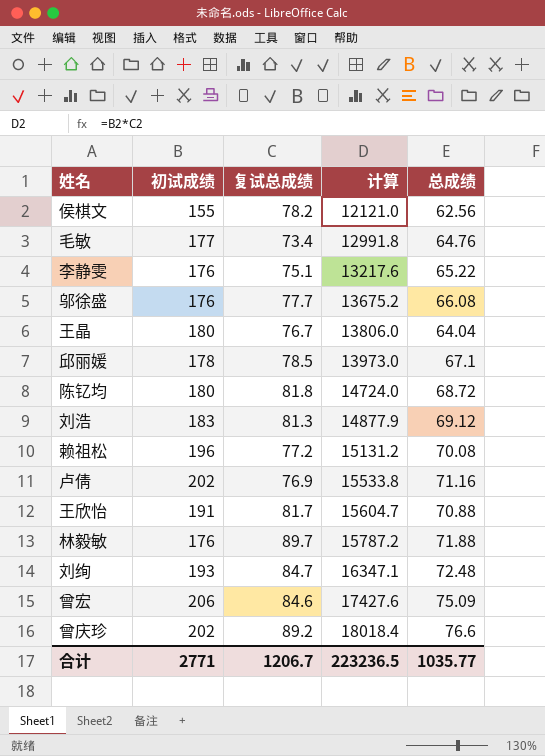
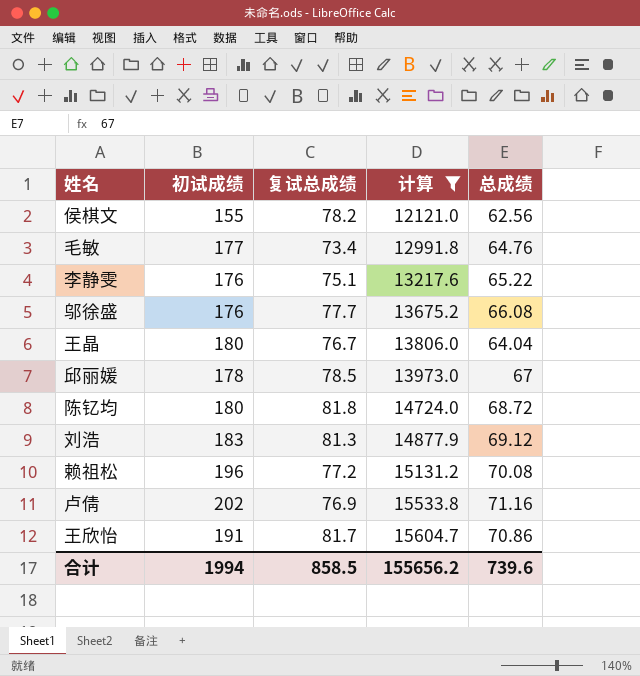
filter: none -> 计算 <= 15604.7
邱丽媛 | 总成绩: 67.1 -> 67
王欣怡 | 总成绩: 70.88 -> 70.86
合计 | 初试成绩: 2771 -> 1994
合计 | 复试总成绩: 1206.7 -> 858.5
合计 | 计算: 223236.5 -> 155656.2
合计 | 总成绩: 1035.77 -> 739.6

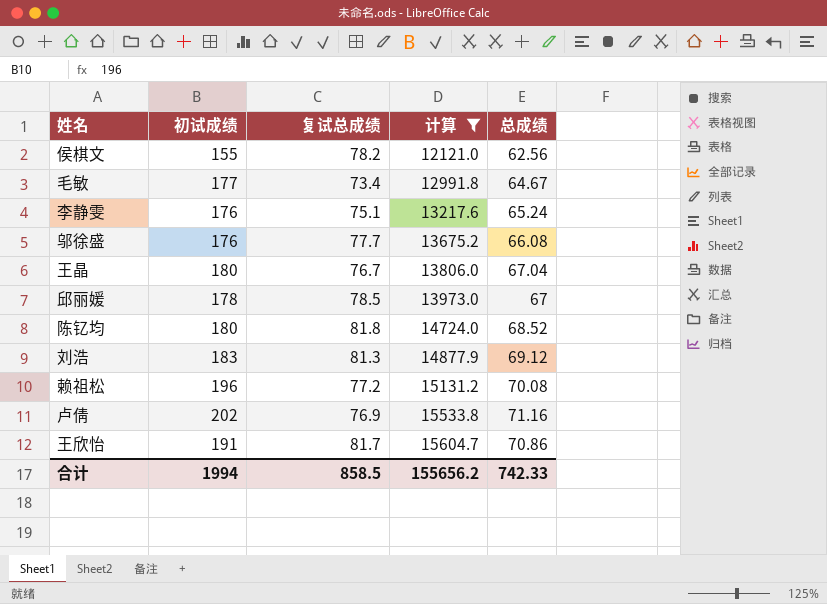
毛敏 | 总成绩: 64.76 -> 64.67
李静雯 | 总成绩: 65.22 -> 65.24
王晶 | 总成绩: 64.04 -> 67.04
陈钇均 | 总成绩: 68.72 -> 68.52
合计 | 总成绩: 739.6 -> 742.33

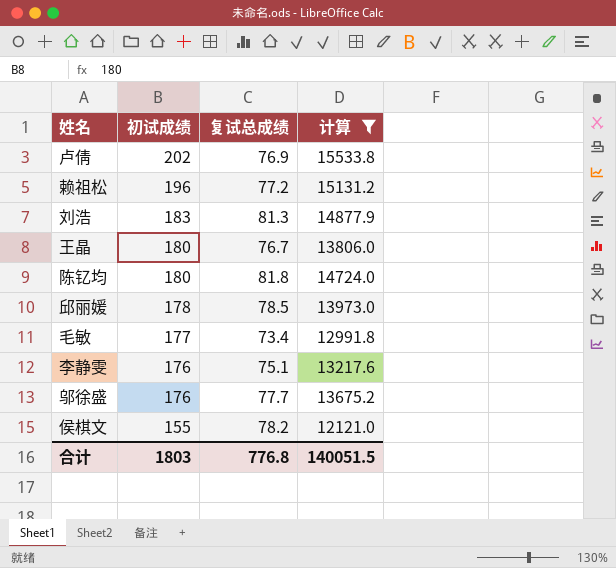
row order: 计算 ascending -> 初试成绩 descending
column 总成绩 | position: 5 -> none
row 王欣怡: 191 | 81.7 | 15604.7 | 70.86 -> none
合计 | 初试成绩: 1994 -> 1803
合计 | 复试总成绩: 858.5 -> 776.8
合计 | 计算: 155656.2 -> 140051.5

